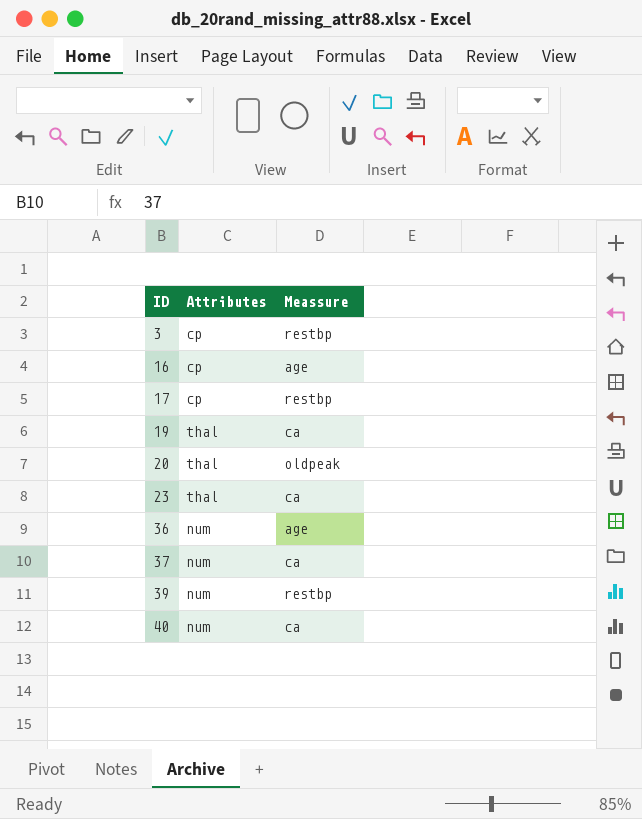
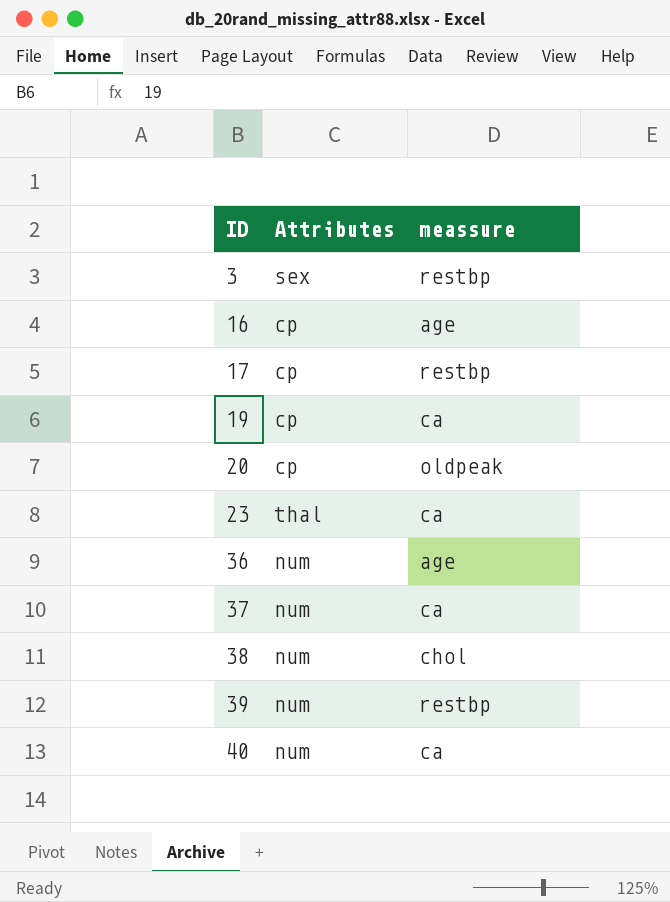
column name: Meassure -> meassure
3 | Attributes: cp -> sex
19 | Attributes: thal -> cp
20 | Attributes: thal -> cp
row 38: none -> num | chol

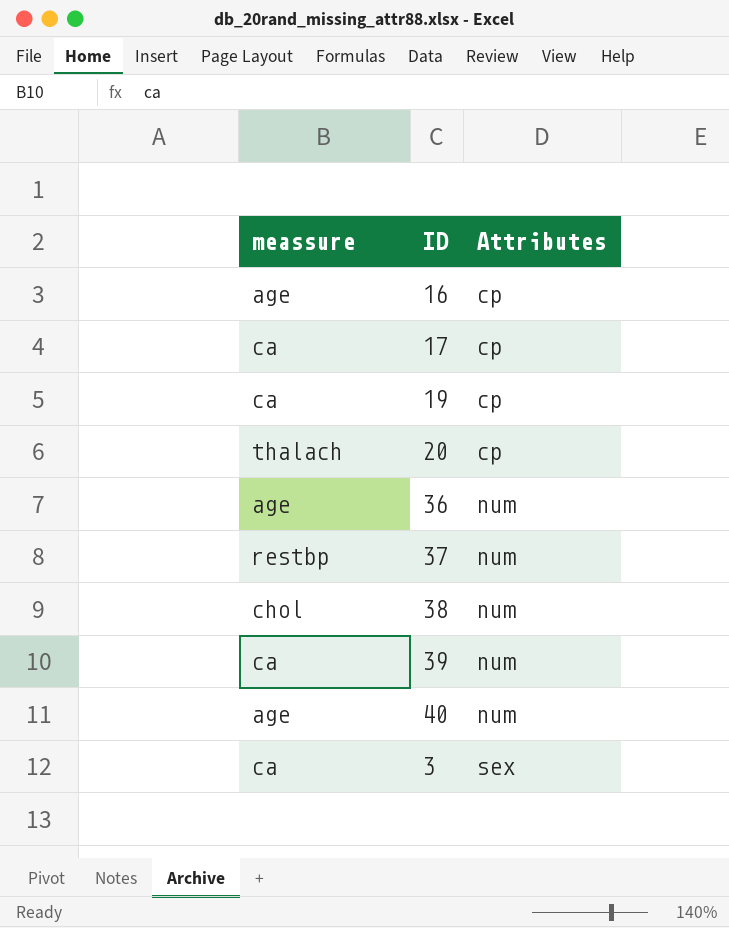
row order: ID ascending -> Attributes ascending
column meassure | position: 3 -> 1
row 23: thal | ca -> none
17 | meassure: restbp -> ca
20 | meassure: oldpeak -> thalach
37 | meassure: ca -> restbp
39 | meassure: restbp -> ca
40 | meassure: ca -> age
3 | meassure: restbp -> ca

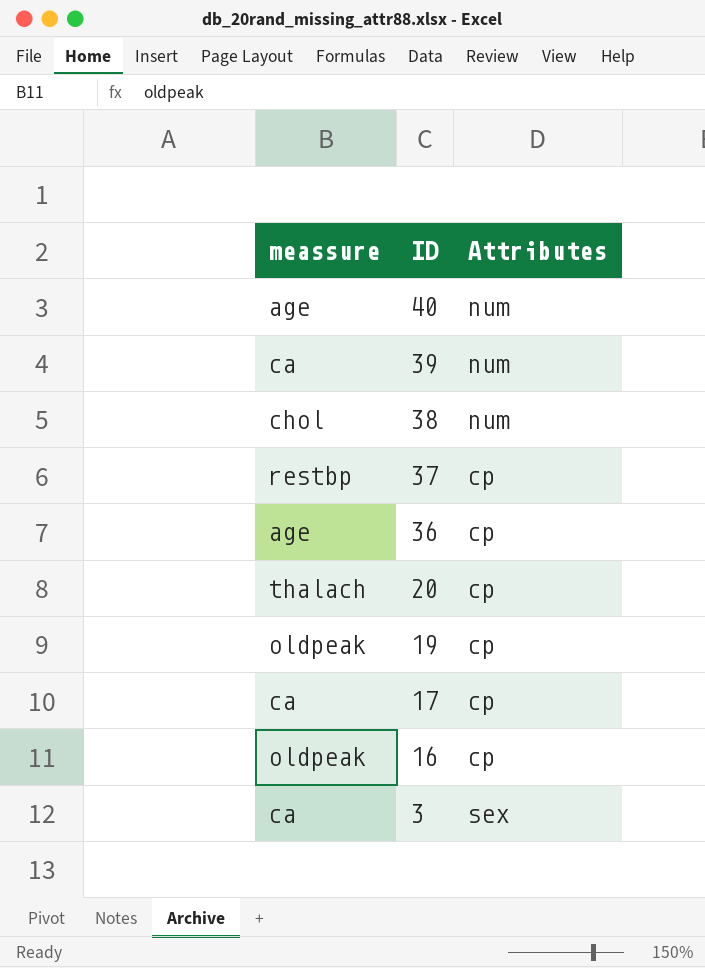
row order: Attributes ascending -> ID descending
37 | Attributes: num -> cp
36 | Attributes: num -> cp
19 | meassure: ca -> oldpeak
16 | meassure: age -> oldpeak

